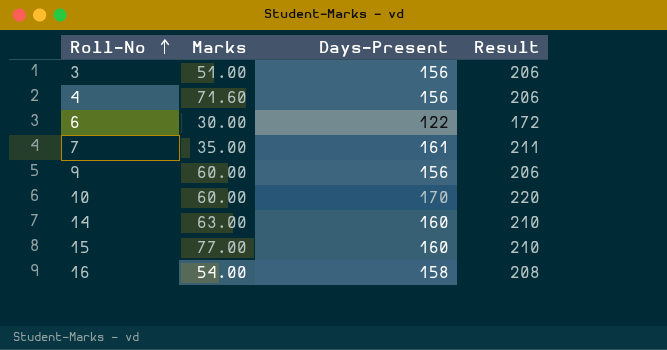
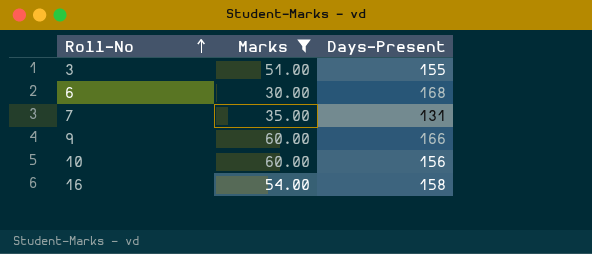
filter: none -> Marks <= 60.00
column Result | formula: [Days-Present] + 50 -> none
3 | Days-Present: 156 -> 155
6 | Days-Present: 122 -> 168
7 | Days-Present: 161 -> 131
9 | Days-Present: 156 -> 166
10 | Days-Present: 170 -> 156

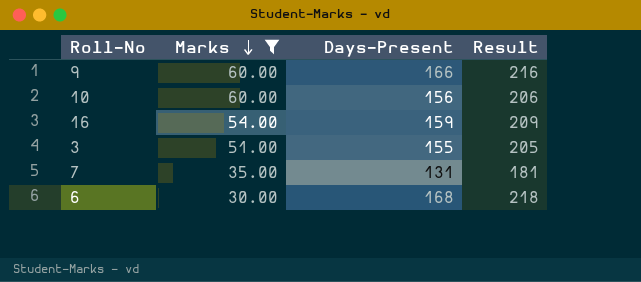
row order: Roll-No ascending -> Marks descending
column Result | formula: none -> [Days-Present] + 50
16 | Days-Present: 158 -> 159

